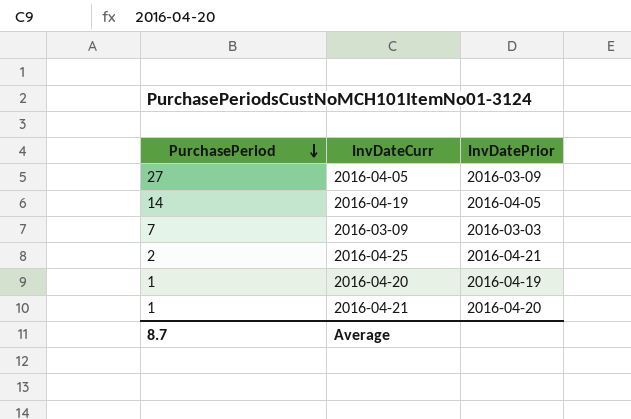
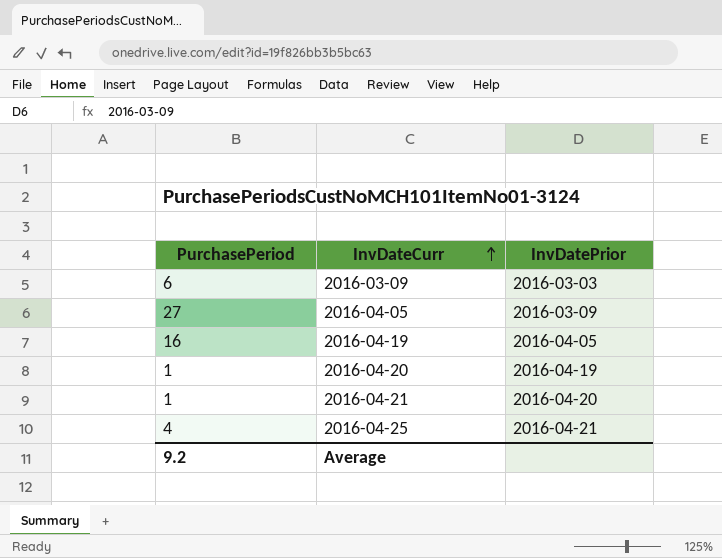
row order: PurchasePeriod descending -> InvDateCurr ascending
2016-03-09 | PurchasePeriod: 7 -> 6
2016-04-19 | PurchasePeriod: 14 -> 16
2016-04-25 | PurchasePeriod: 2 -> 4
Average | PurchasePeriod: 8.7 -> 9.2

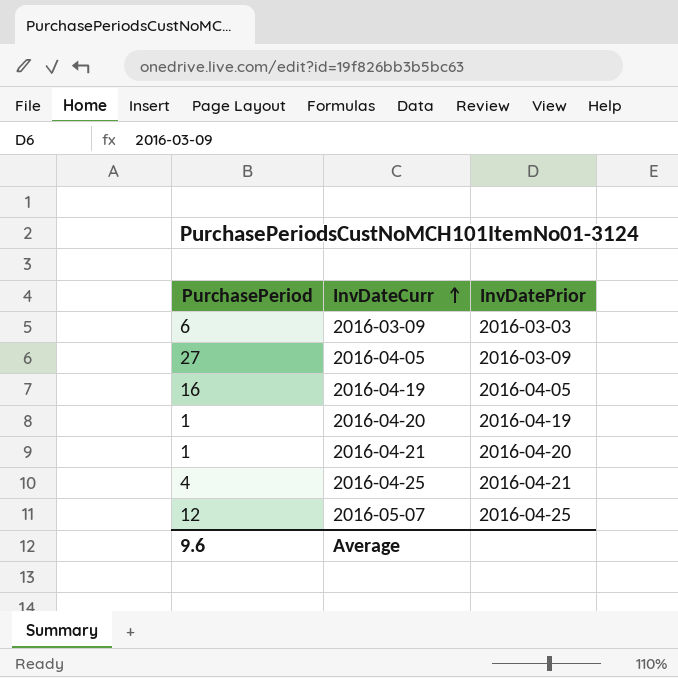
row 2016-05-07: none -> 12 | 2016-04-25
Average | PurchasePeriod: 9.2 -> 9.6

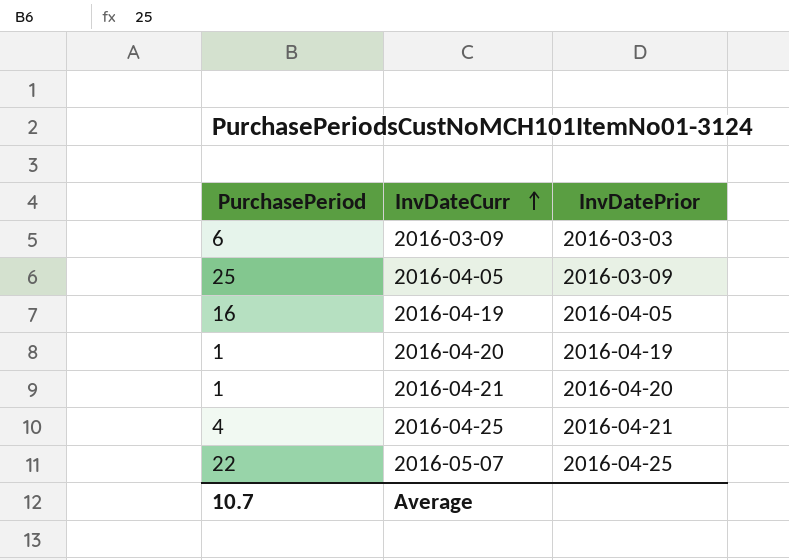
2016-04-05 | PurchasePeriod: 27 -> 25
2016-05-07 | PurchasePeriod: 12 -> 22
Average | PurchasePeriod: 9.6 -> 10.7

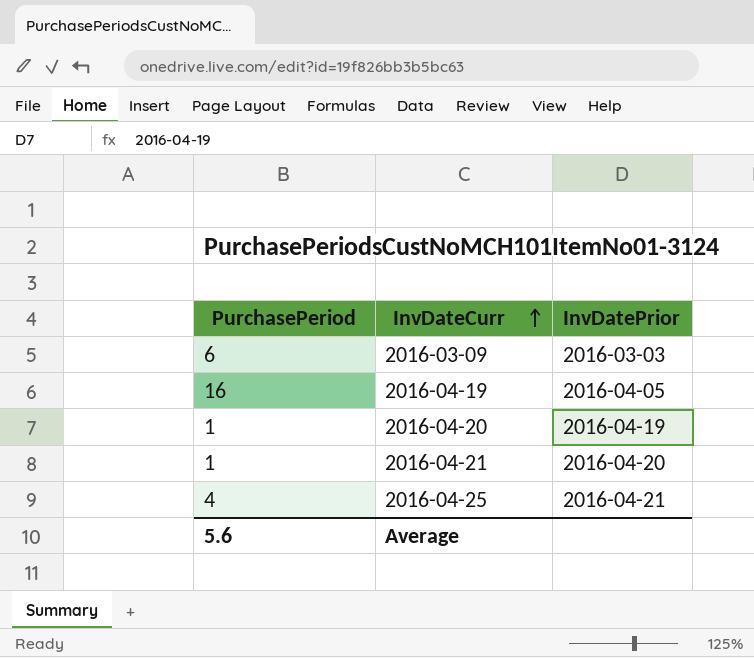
row 2016-04-05: 25 | 2016-03-09 -> none
row 2016-05-07: 22 | 2016-04-25 -> none
Average | PurchasePeriod: 10.7 -> 5.6

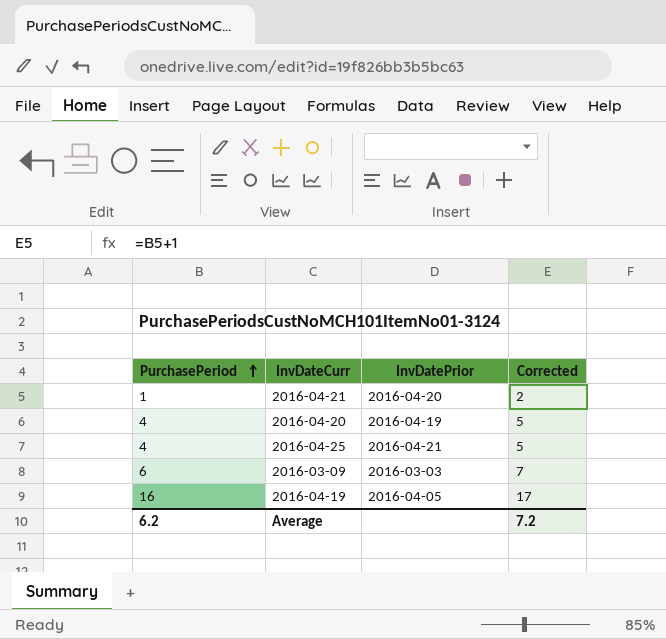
row order: InvDateCurr ascending -> PurchasePeriod ascending
column Corrected | formula: none -> [PurchasePeriod] + 1
2016-04-20 | PurchasePeriod: 1 -> 4
Average | PurchasePeriod: 5.6 -> 6.2

